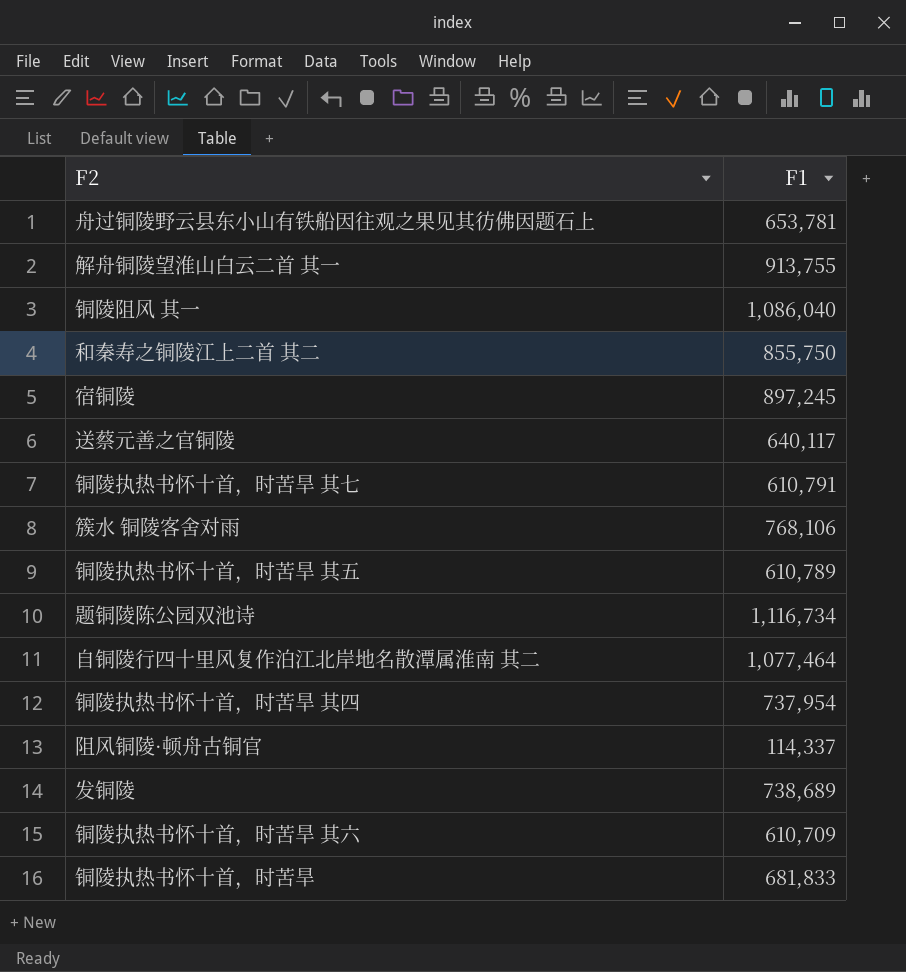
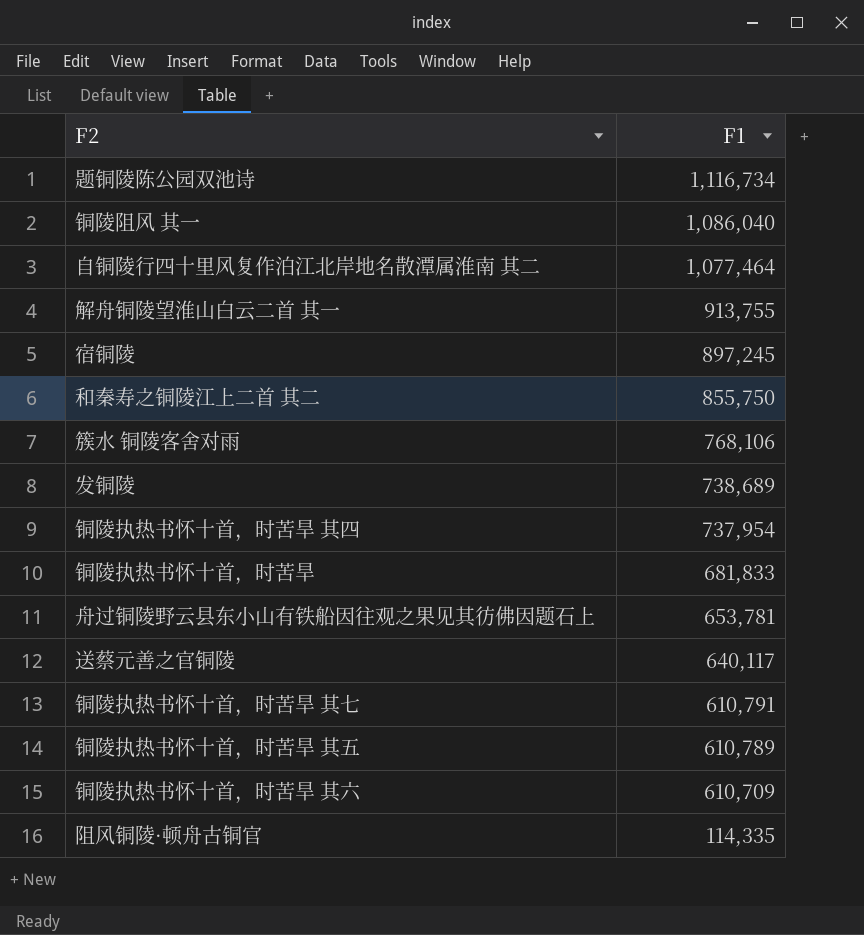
row order: none -> F1 descending
阻风铜陵·顿舟古铜官 | F1: 114,337 -> 114,335

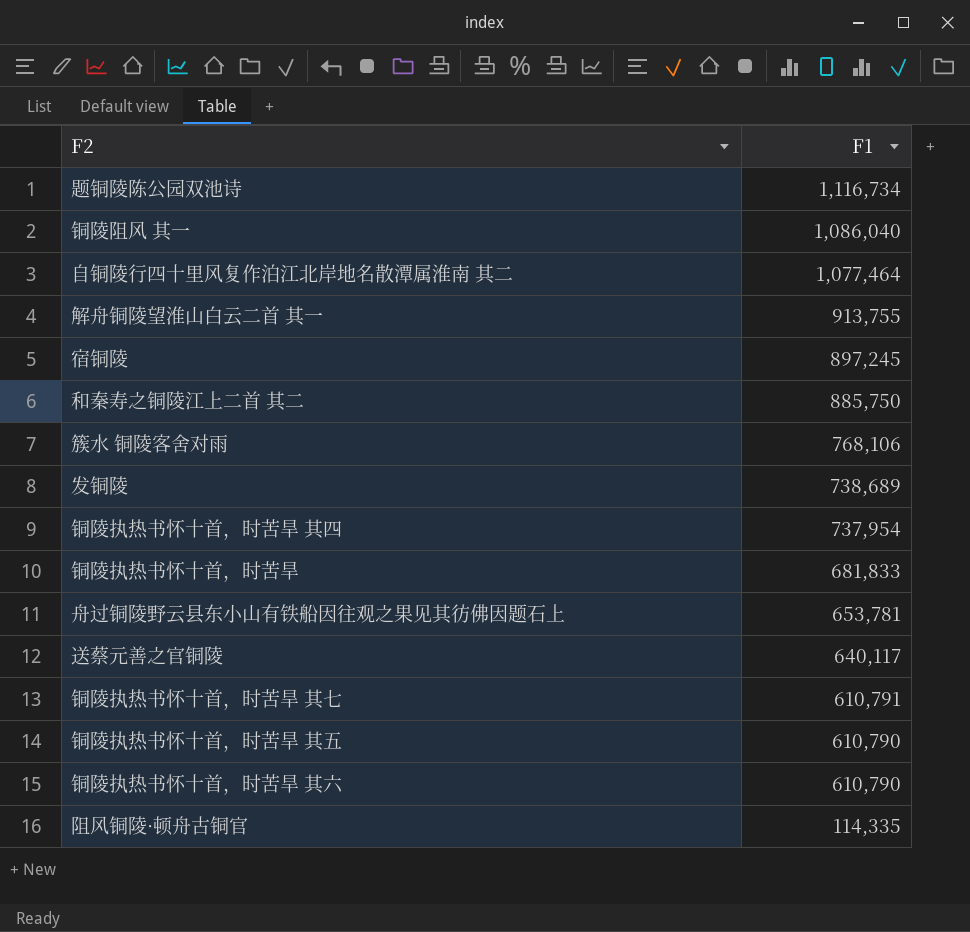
和秦寿之铜陵江上二首 其二 | F1: 855,750 -> 885,750
铜陵执热书怀十首，时苦旱 其五 | F1: 610,789 -> 610,790
铜陵执热书怀十首，时苦旱 其六 | F1: 610,709 -> 610,790

